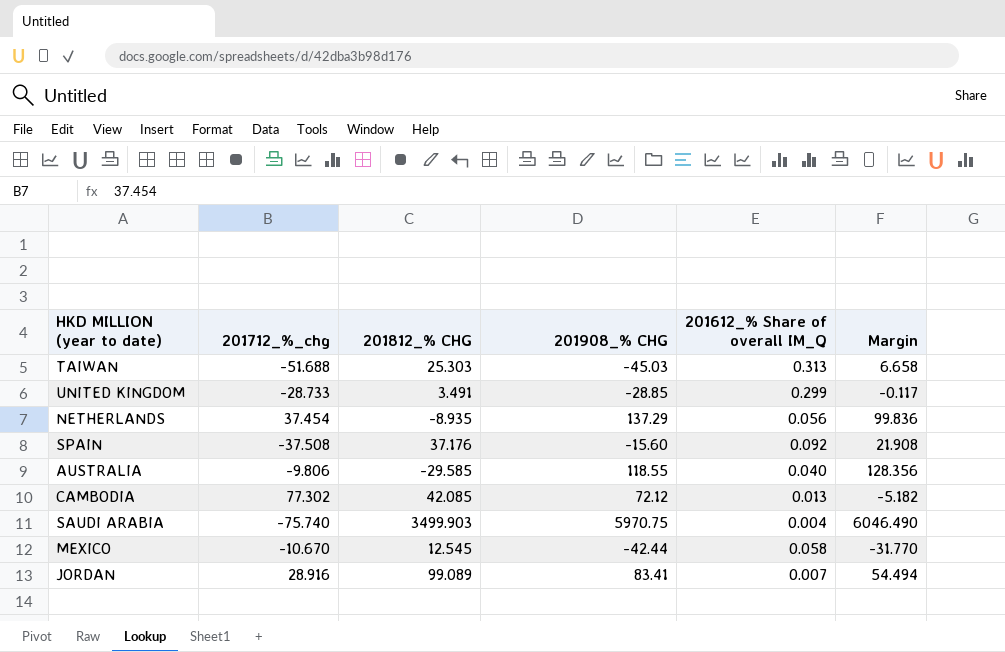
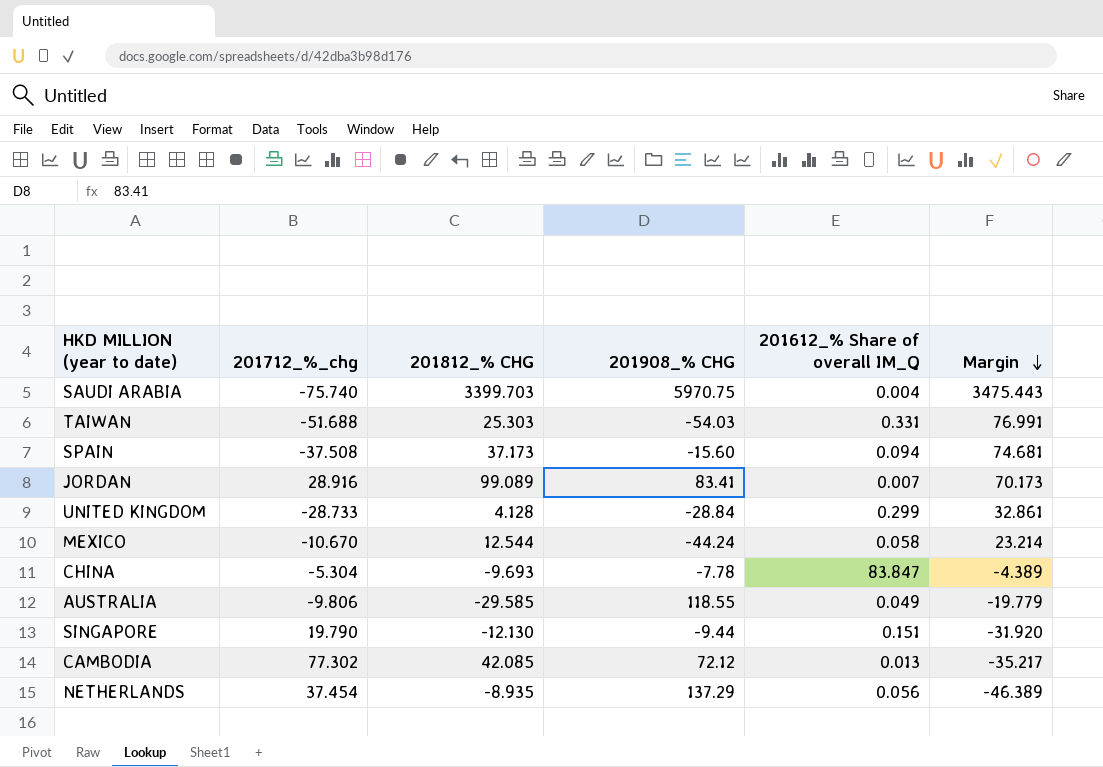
row order: none -> Margin descending
column Margin | formula: [201908_% CHG] - [201712_%_chg] -> [201812_% CHG] - [201712_%_chg]
SAUDI ARABIA | 201812_% CHG: 3499.903 -> 3399.703
TAIWAN | 201908_% CHG: -45.03 -> -54.03
TAIWAN | 201612_% Share of overall IM_Q: 0.313 -> 0.331
SPAIN | 201812_% CHG: 37.176 -> 37.173
SPAIN | 201612_% Share of overall IM_Q: 0.092 -> 0.094
UNITED KINGDOM | 201812_% CHG: 3.491 -> 4.128
UNITED KINGDOM | 201908_% CHG: -28.85 -> -28.84
MEXICO | 201812_% CHG: 12.545 -> 12.544
MEXICO | 201908_% CHG: -42.44 -> -44.24
row CHINA: none -> -5.304 | -9.693 | -7.78 | 83.847 | -4.389
AUSTRALIA | 201612_% Share of overall IM_Q: 0.040 -> 0.049
row SINGAPORE: none -> 19.790 | -12.130 | -9.44 | 0.151 | -31.920

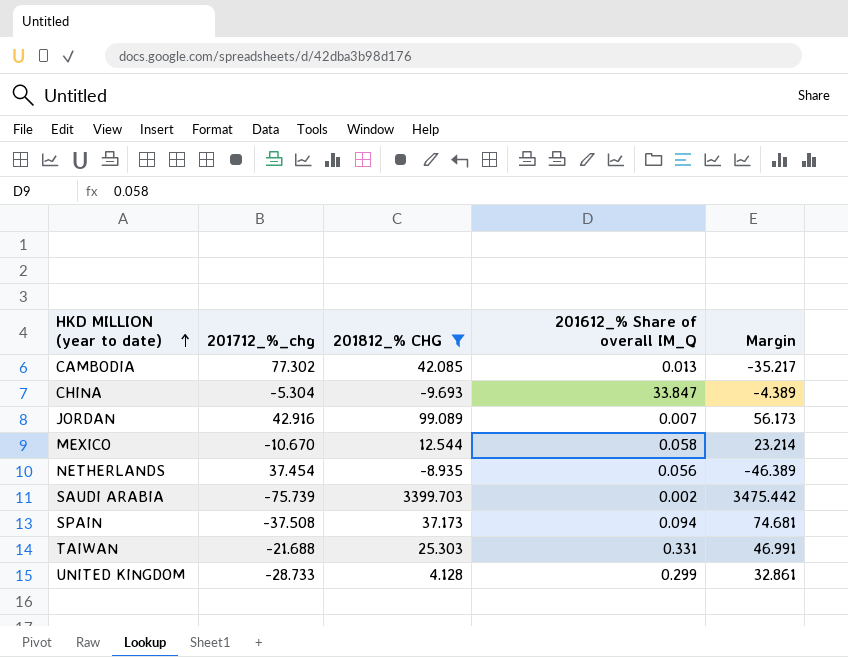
filter: none -> 201812_% CHG >= -9.693
row order: Margin descending -> HKD MILLION (year to date) ascending
column 201908_% CHG | position: 4 -> none
CHINA | 201612_% Share of overall IM_Q: 83.847 -> 33.847
JORDAN | 201712_%_chg: 28.916 -> 42.916
JORDAN | Margin: 70.173 -> 56.173
SAUDI ARABIA | 201712_%_chg: -75.740 -> -75.739
SAUDI ARABIA | 201612_% Share of overall IM_Q: 0.004 -> 0.002
SAUDI ARABIA | Margin: 3475.443 -> 3475.442
TAIWAN | 201712_%_chg: -51.688 -> -21.688
TAIWAN | Margin: 76.991 -> 46.991

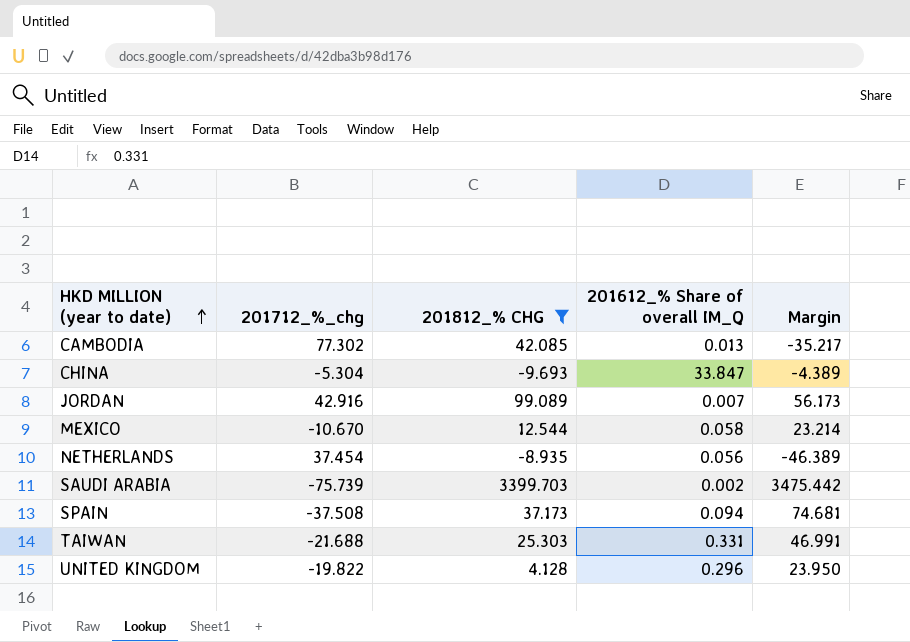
UNITED KINGDOM | 201712_%_chg: -28.733 -> -19.822
UNITED KINGDOM | 201612_% Share of overall IM_Q: 0.299 -> 0.296
UNITED KINGDOM | Margin: 32.861 -> 23.950

